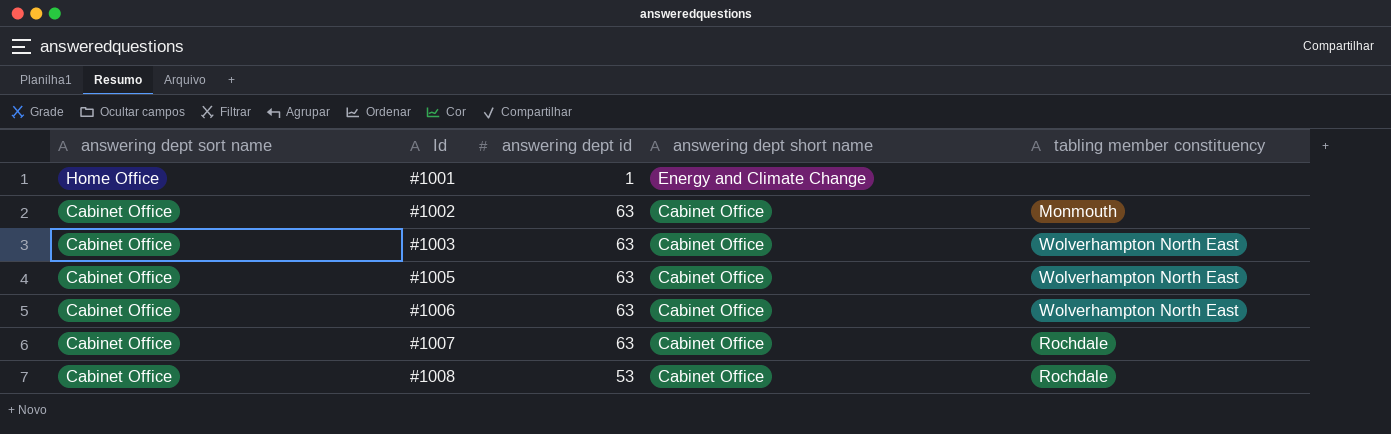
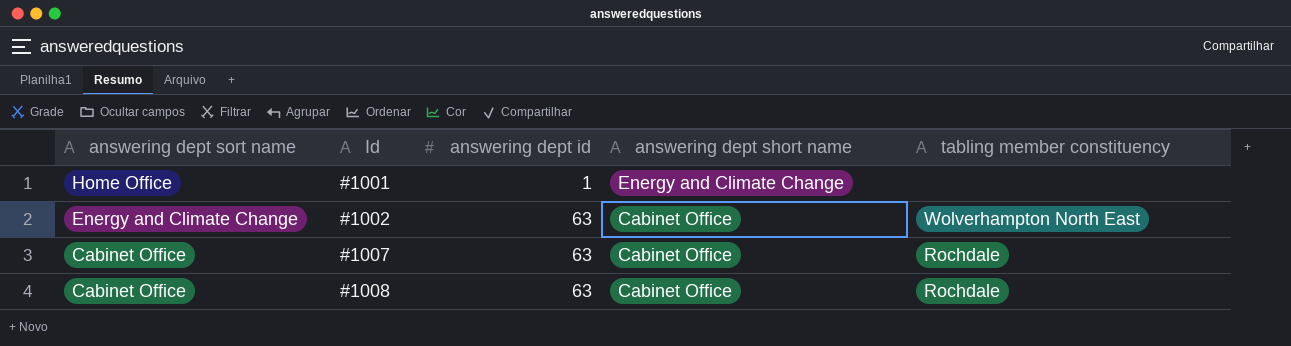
row #1003: Cabinet Office | 63 | Cabinet Office | Wolverhampton North East -> none
row #1005: Cabinet Office | 63 | Cabinet Office | Wolverhampton North East -> none
row #1006: Cabinet Office | 63 | Cabinet Office | Wolverhampton North East -> none
#1002 | answering dept sort name: Cabinet Office -> Energy and Climate Change
#1002 | tabling member constituency: Monmouth -> Wolverhampton North East
#1008 | answering dept id: 53 -> 63

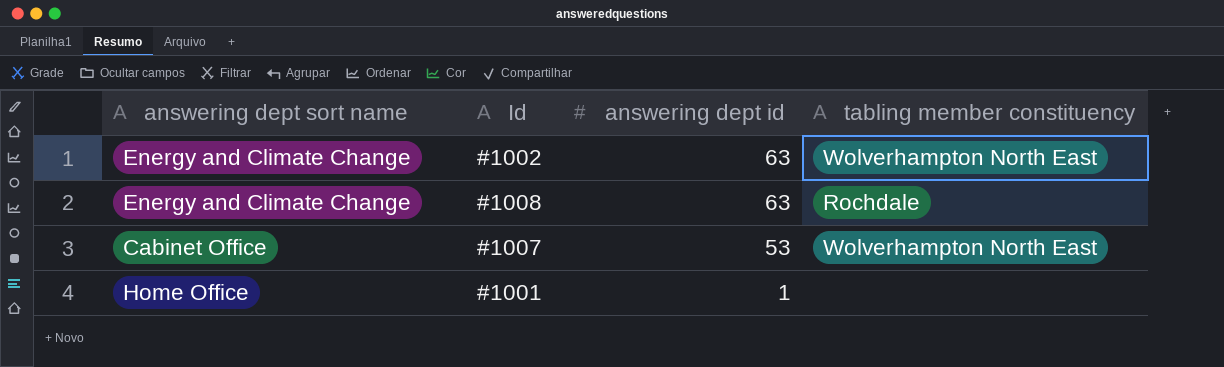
row order: answering dept sort name descending -> answering dept id descending
column answering dept short name | position: 4 -> none
#1008 | answering dept sort name: Cabinet Office -> Energy and Climate Change
#1007 | answering dept id: 63 -> 53
#1007 | tabling member constituency: Rochdale -> Wolverhampton North East

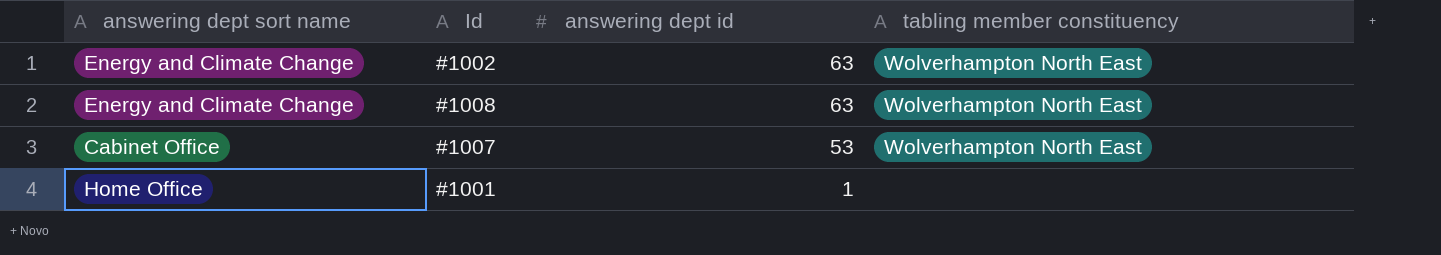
#1008 | tabling member constituency: Rochdale -> Wolverhampton North East

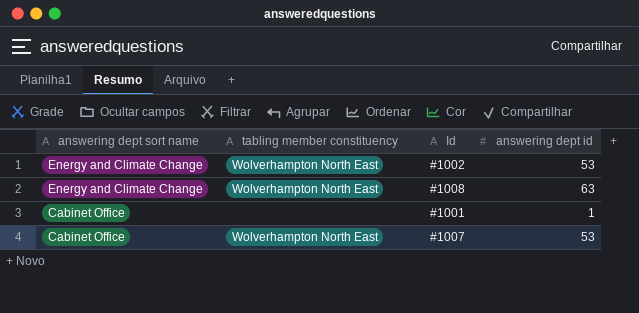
row order: answering dept id descending -> answering dept sort name descending
column tabling member constituency | position: 4 -> 2
#1002 | answering dept id: 63 -> 53
#1001 | answering dept sort name: Home Office -> Cabinet Office

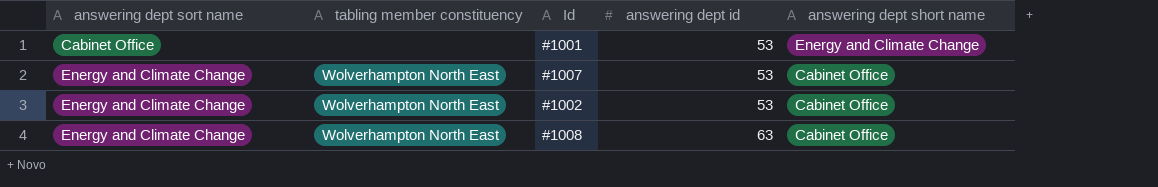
row order: answering dept sort name descending -> answering dept sort name ascending
column answering dept short name | position: none -> 5
#1001 | answering dept id: 1 -> 53
#1007 | answering dept sort name: Cabinet Office -> Energy and Climate Change

